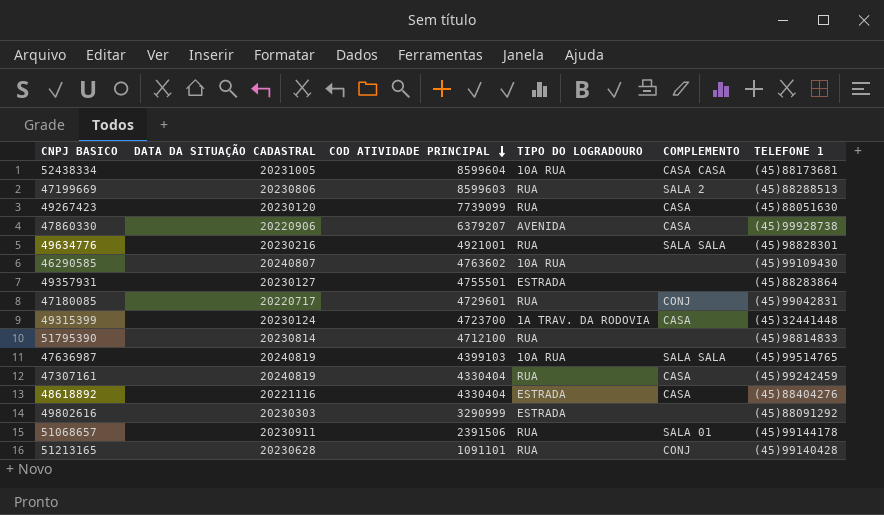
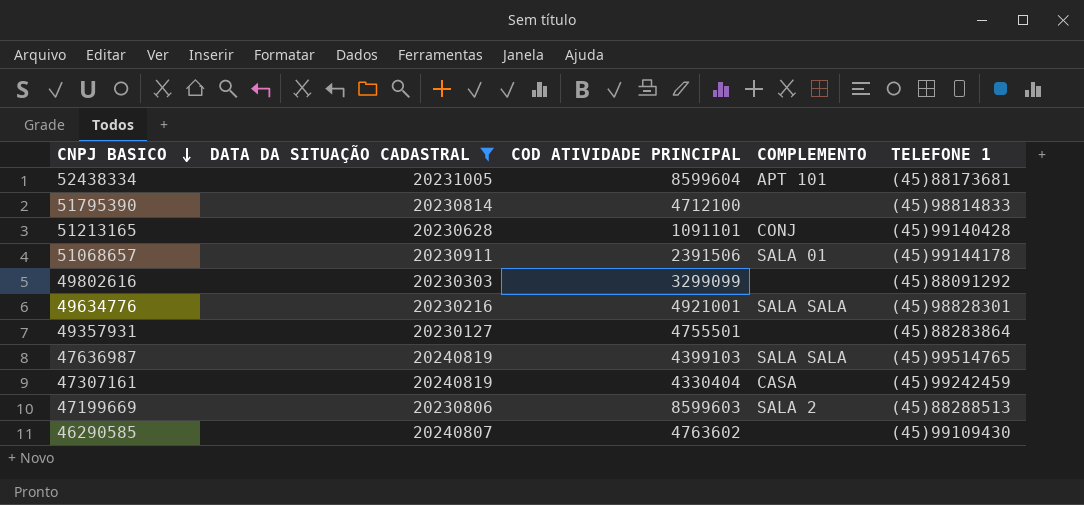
filter: none -> DATA DA SITUAÇÃO CADASTRAL >= 20230127
row order: COD ATIVIDADE PRINCIPAL descending -> CNPJ BASICO descending
column TIPO DO LOGRADOURO | position: 4 -> none
52438334 | COMPLEMENTO: CASA CASA -> APT 101
49802616 | COD ATIVIDADE PRINCIPAL: 3290999 -> 3299099

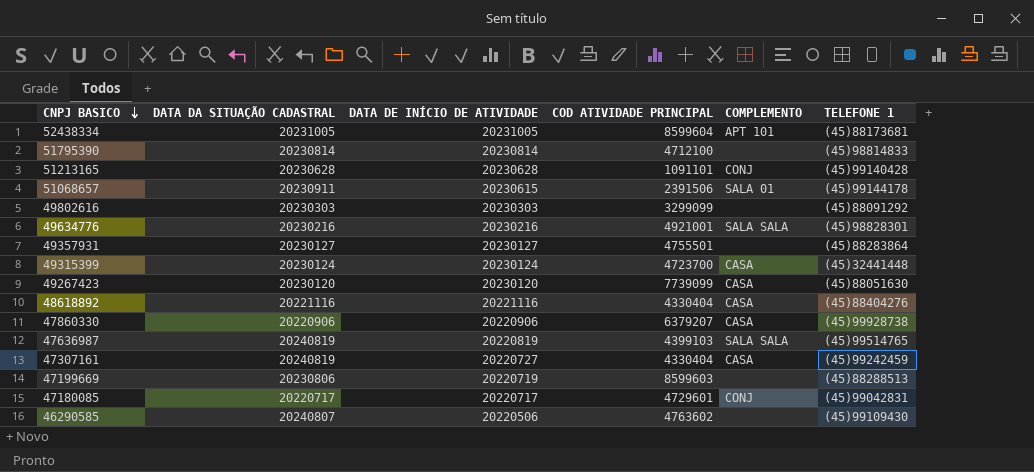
filter: DATA DA SITUAÇÃO CADASTRAL >= 20230127 -> none
column DATA DE INÍCIO DE ATIVIDADE | position: none -> 3
47199669 | COMPLEMENTO: SALA 2 -> none

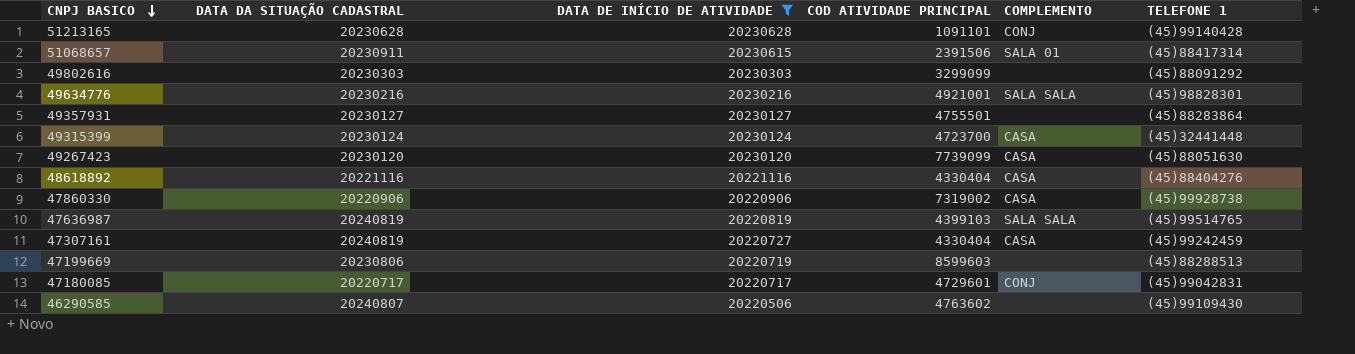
filter: none -> DATA DE INÍCIO DE ATIVIDADE <= 20230628
51068657 | TELEFONE 1: (45)99144178 -> (45)88417314
47860330 | COD ATIVIDADE PRINCIPAL: 6379207 -> 7319002

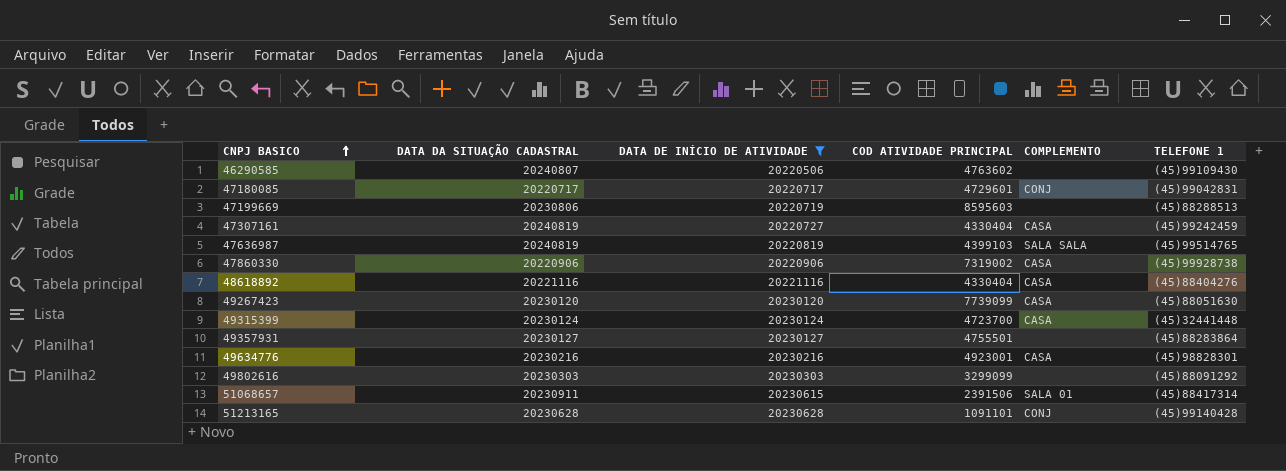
row order: CNPJ BASICO descending -> CNPJ BASICO ascending
47199669 | COD ATIVIDADE PRINCIPAL: 8599603 -> 8595603
49634776 | COD ATIVIDADE PRINCIPAL: 4921001 -> 4923001
49634776 | COMPLEMENTO: SALA SALA -> CASA

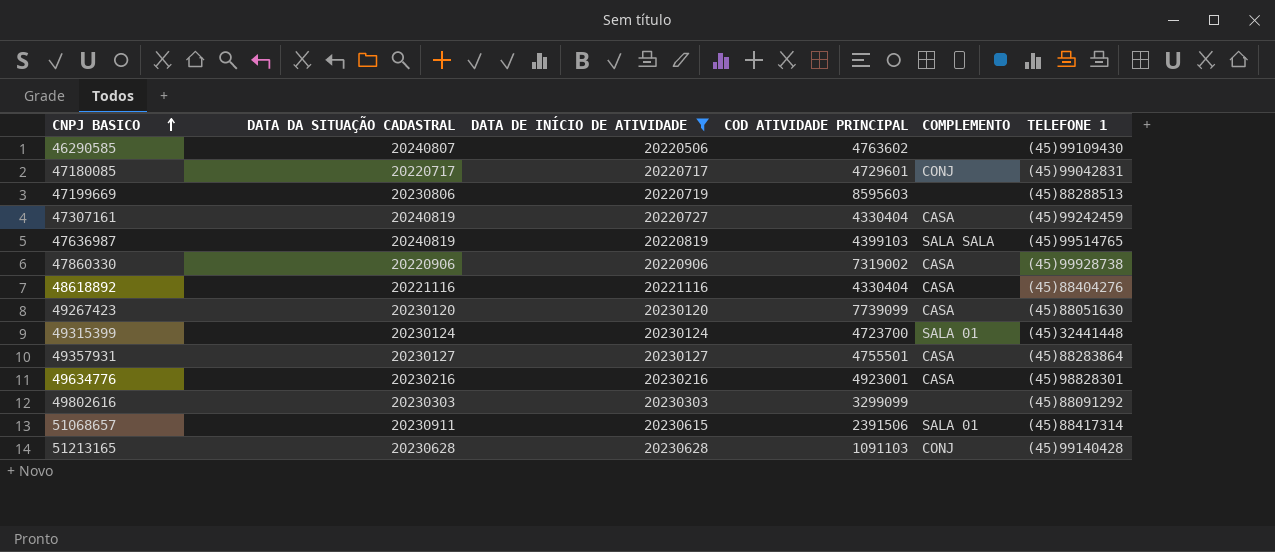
49315399 | COMPLEMENTO: CASA -> SALA 01
49357931 | COMPLEMENTO: none -> CASA
51213165 | COD ATIVIDADE PRINCIPAL: 1091101 -> 1091103

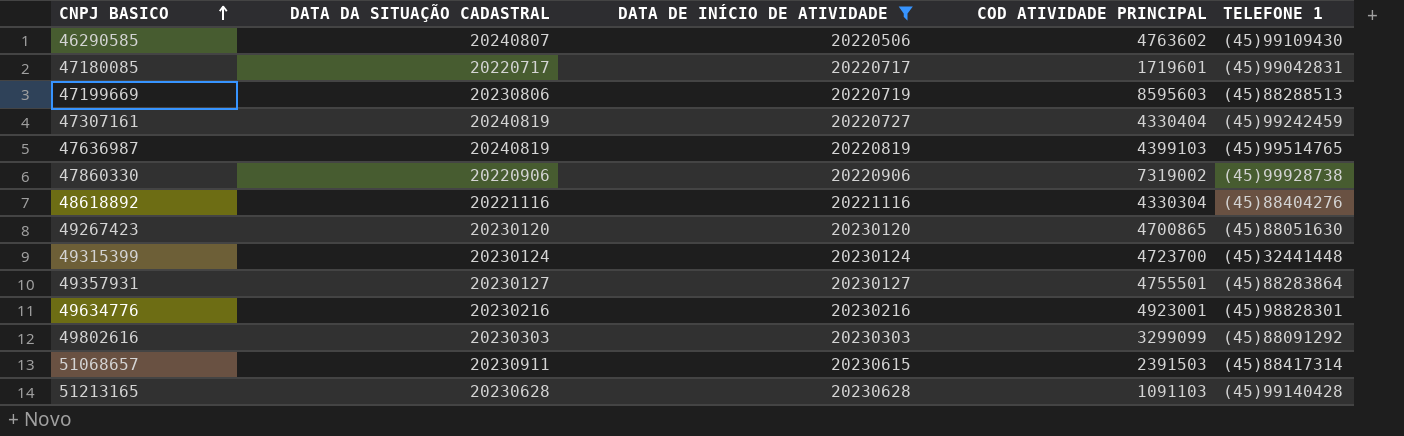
column COMPLEMENTO | position: 5 -> none
47180085 | COD ATIVIDADE PRINCIPAL: 4729601 -> 1719601
48618892 | COD ATIVIDADE PRINCIPAL: 4330404 -> 4330304
49267423 | COD ATIVIDADE PRINCIPAL: 7739099 -> 4700865
51068657 | COD ATIVIDADE PRINCIPAL: 2391506 -> 2391503

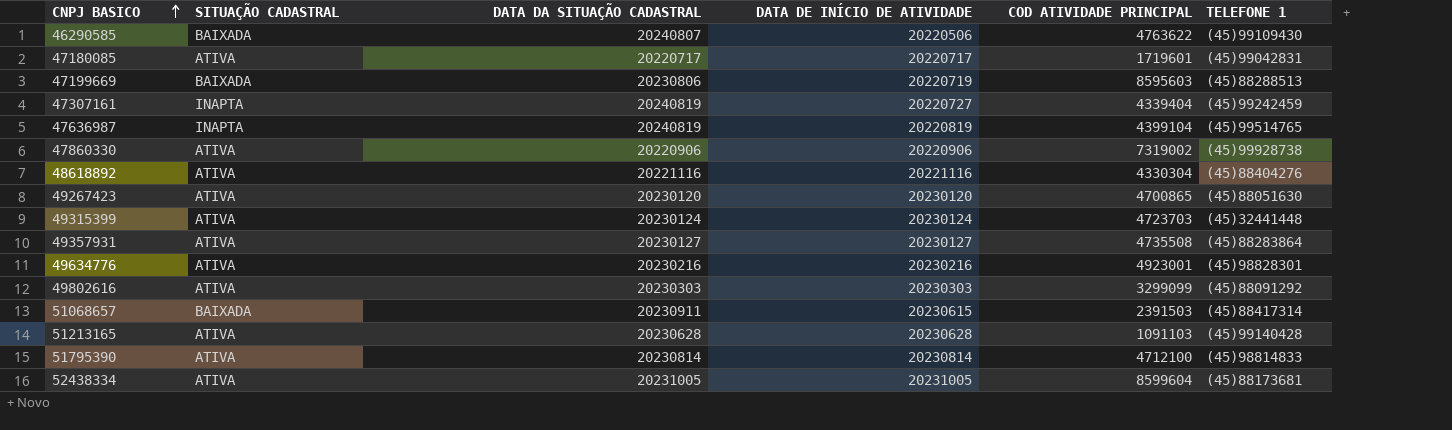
filter: DATA DE INÍCIO DE ATIVIDADE <= 20230628 -> none
column SITUAÇÃO CADASTRAL | position: none -> 2
46290585 | COD ATIVIDADE PRINCIPAL: 4763602 -> 4763622
47307161 | COD ATIVIDADE PRINCIPAL: 4330404 -> 4339404
47636987 | COD ATIVIDADE PRINCIPAL: 4399103 -> 4399104
49315399 | COD ATIVIDADE PRINCIPAL: 4723700 -> 4723703
49357931 | COD ATIVIDADE PRINCIPAL: 4755501 -> 4735508

